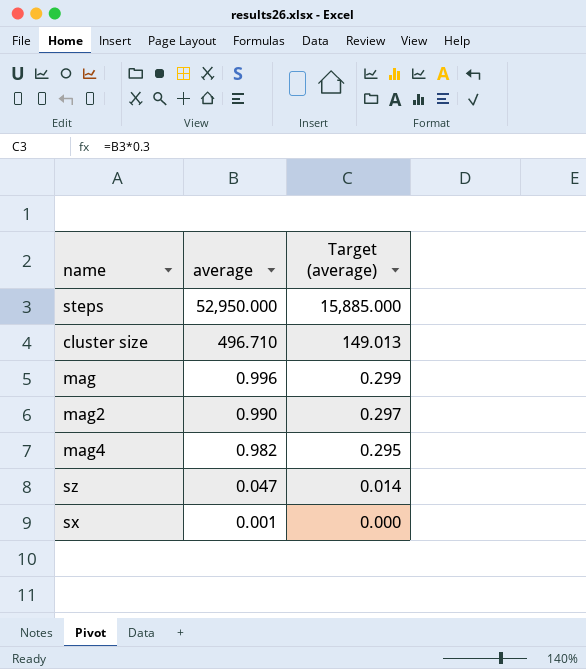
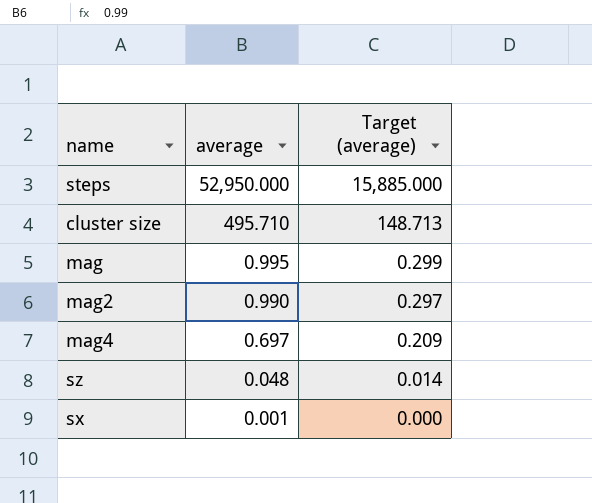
cluster size | average: 496.710 -> 495.710
cluster size | Target (average): 149.013 -> 148.713
mag | average: 0.996 -> 0.995
mag4 | average: 0.982 -> 0.697
mag4 | Target (average): 0.295 -> 0.209
sz | average: 0.047 -> 0.048

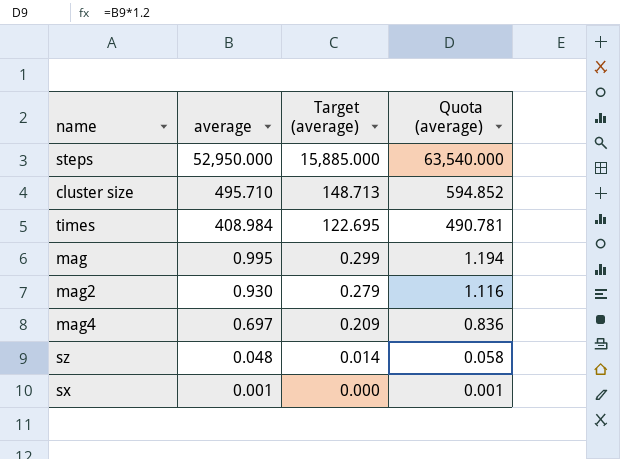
column Quota (average) | formula: none -> [average] * 1.2
row times: none -> 408.984 | 122.695 | 490.781
mag2 | average: 0.990 -> 0.930
mag2 | Target (average): 0.297 -> 0.279

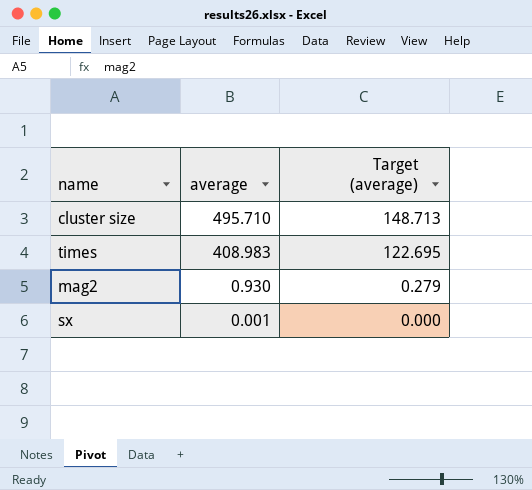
column Quota (average) | formula: [average] * 1.2 -> none
row steps: 52,950.000 | 15,885.000 | 63,540.000 -> none
row mag: 0.995 | 0.299 | 1.194 -> none
row mag4: 0.697 | 0.209 | 0.836 -> none
row sz: 0.048 | 0.014 | 0.058 -> none
times | average: 408.984 -> 408.983

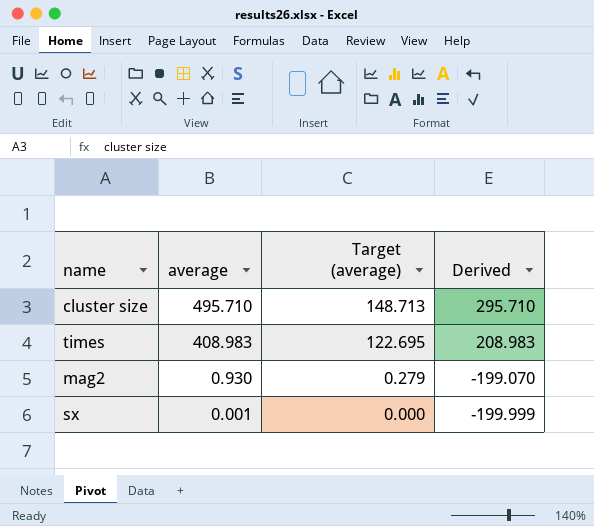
column Derived | formula: none -> [average] - 200

